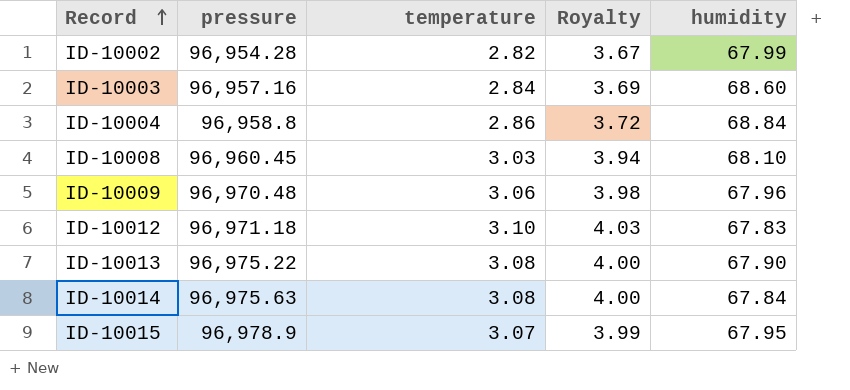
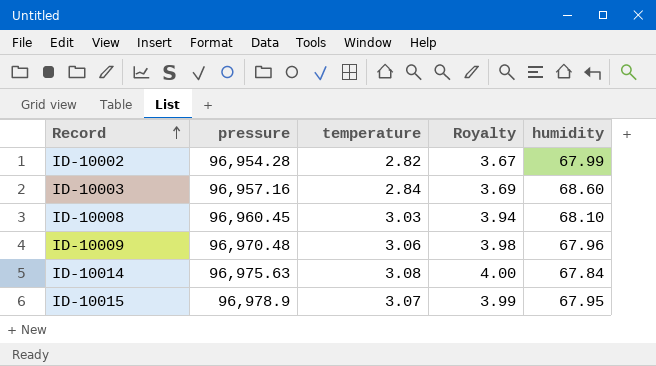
row ID-10004: 96,958.8 | 2.86 | 3.72 | 68.84 -> none
row ID-10012: 96,971.18 | 3.10 | 4.03 | 67.83 -> none
row ID-10013: 96,975.22 | 3.08 | 4.00 | 67.90 -> none

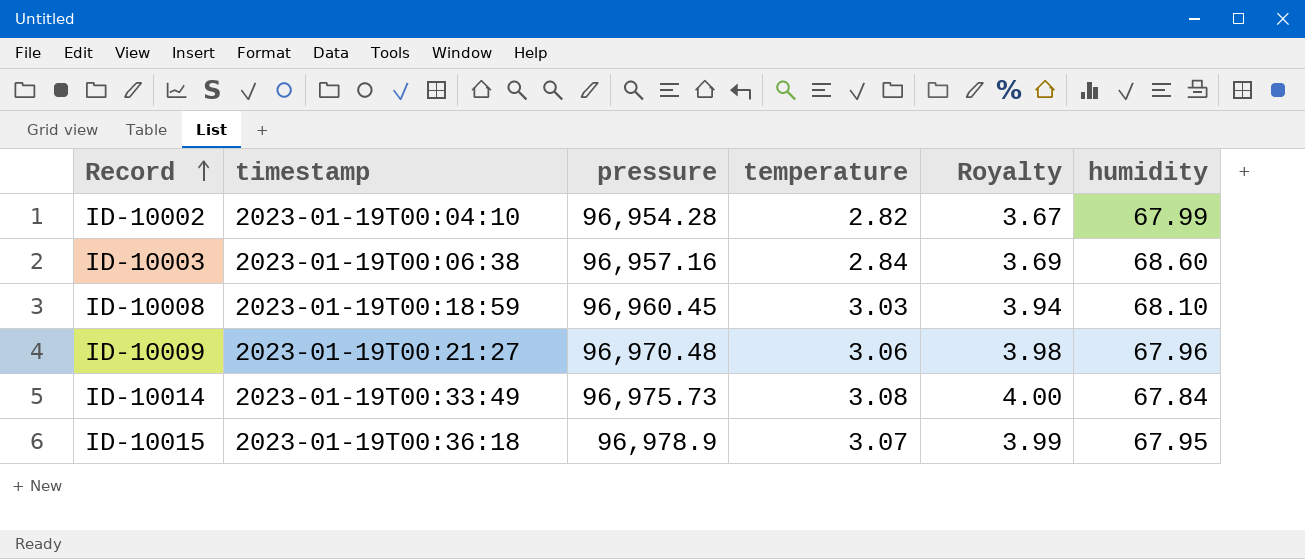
column timestamp | position: none -> 2
ID-10014 | pressure: 96,975.63 -> 96,975.73

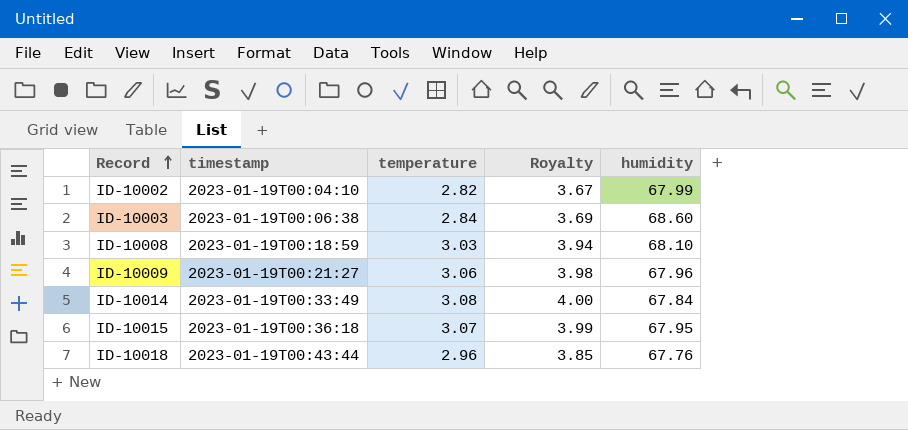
column pressure | position: 3 -> none
row ID-10018: none -> 2023-01-19T00:43:44 | 2.96 | 3.85 | 67.76

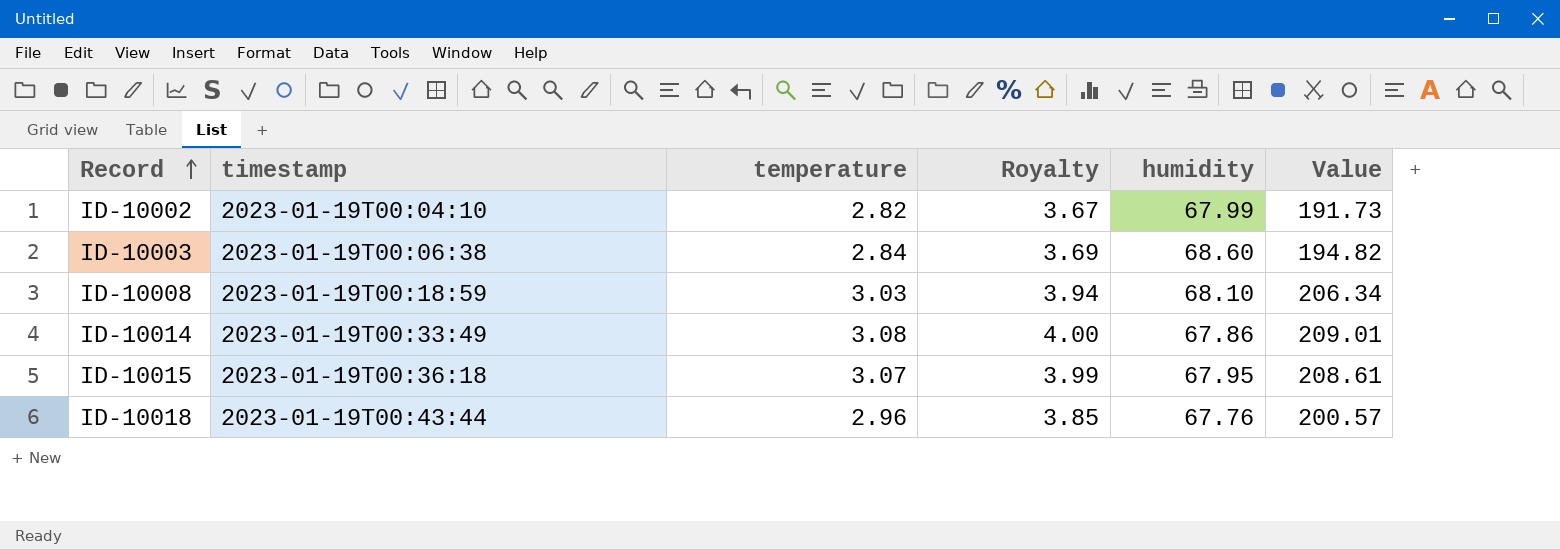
column Value | formula: none -> [temperature] * [humidity]
row ID-10009: 2023-01-19T00:21:27 | 3.06 | 3.98 | 67.96 -> none
ID-10014 | humidity: 67.84 -> 67.86

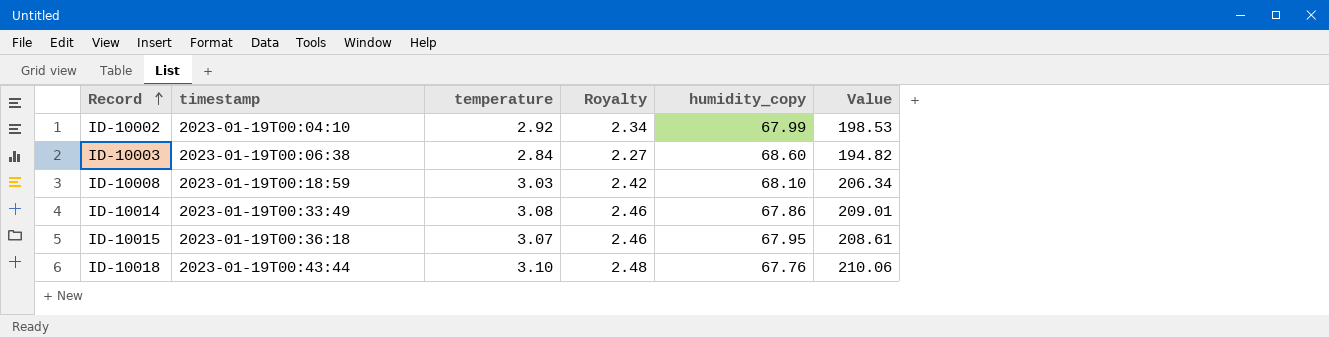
column Royalty | formula: [temperature] * 1.3 -> [temperature] * 0.8
column name: humidity -> humidity_copy
ID-10002 | temperature: 2.82 -> 2.92
ID-10002 | Value: 191.73 -> 198.53
ID-10018 | temperature: 2.96 -> 3.10
ID-10018 | Value: 200.57 -> 210.06

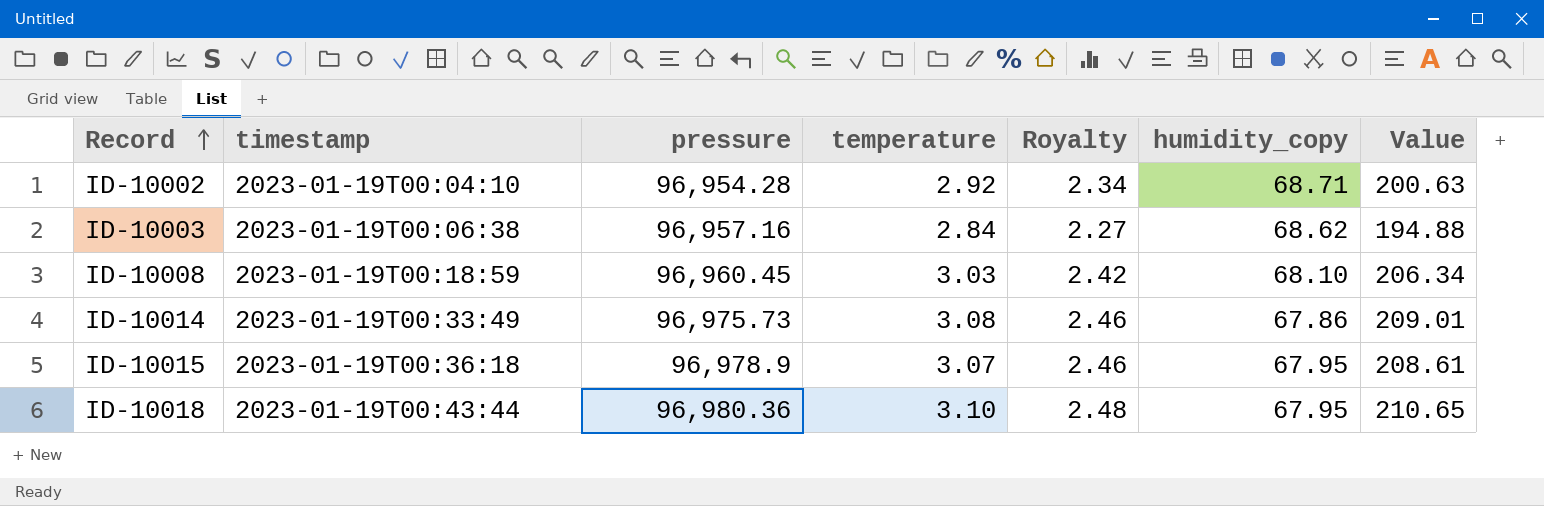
column pressure | position: none -> 3
ID-10002 | humidity_copy: 67.99 -> 68.71
ID-10002 | Value: 198.53 -> 200.63
ID-10003 | humidity_copy: 68.60 -> 68.62
ID-10003 | Value: 194.82 -> 194.88
ID-10018 | humidity_copy: 67.76 -> 67.95
ID-10018 | Value: 210.06 -> 210.65

